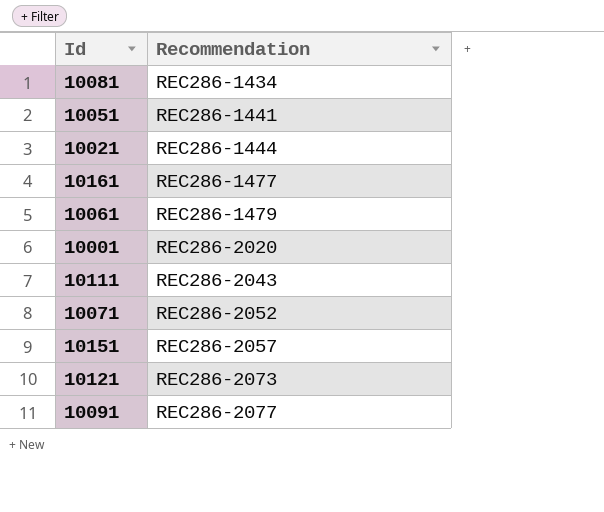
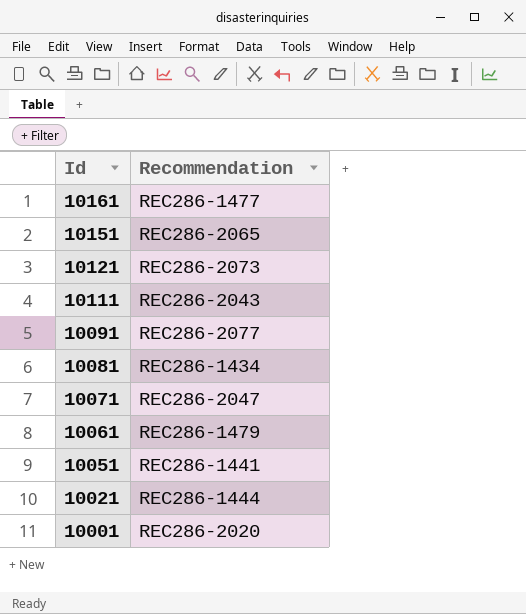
row order: Recommendation ascending -> Id descending
10151 | Recommendation: REC286-2057 -> REC286-2065
10071 | Recommendation: REC286-2052 -> REC286-2047

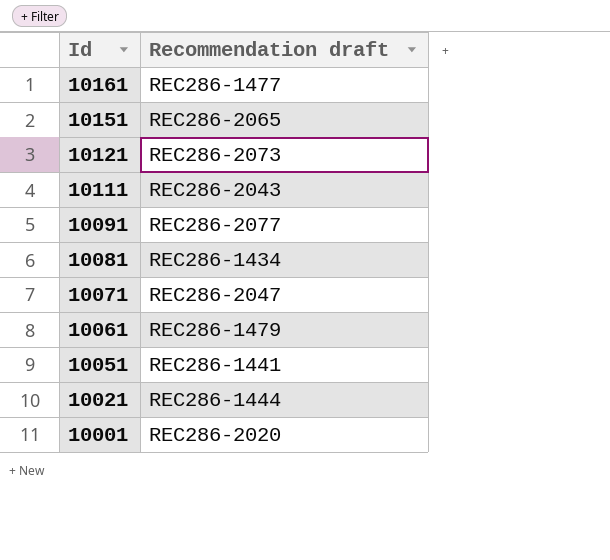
column name: Recommendation -> Recommendation draft

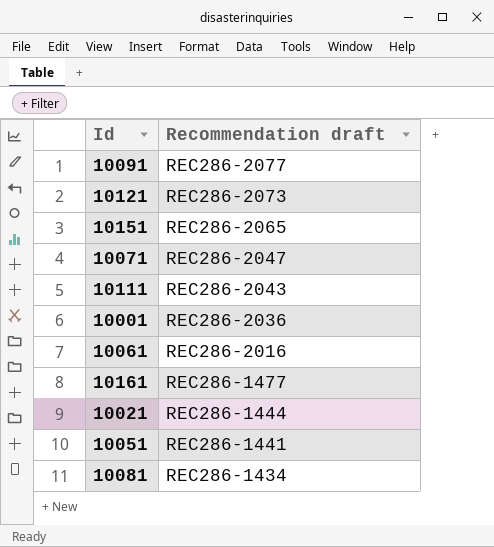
row order: Id descending -> Recommendation draft descending
10001 | Recommendation draft: REC286-2020 -> REC286-2036
10061 | Recommendation draft: REC286-1479 -> REC286-2016

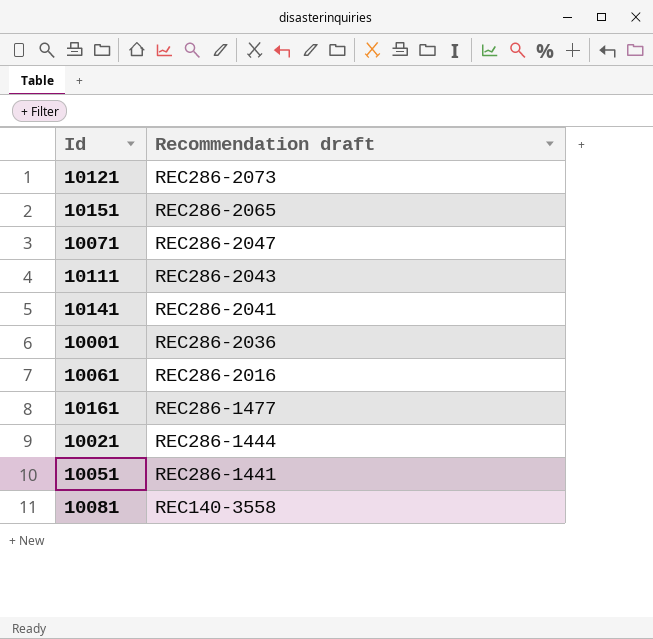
row 10091: REC286-2077 -> none
row 10141: none -> REC286-2041
10081 | Recommendation draft: REC286-1434 -> REC140-3558

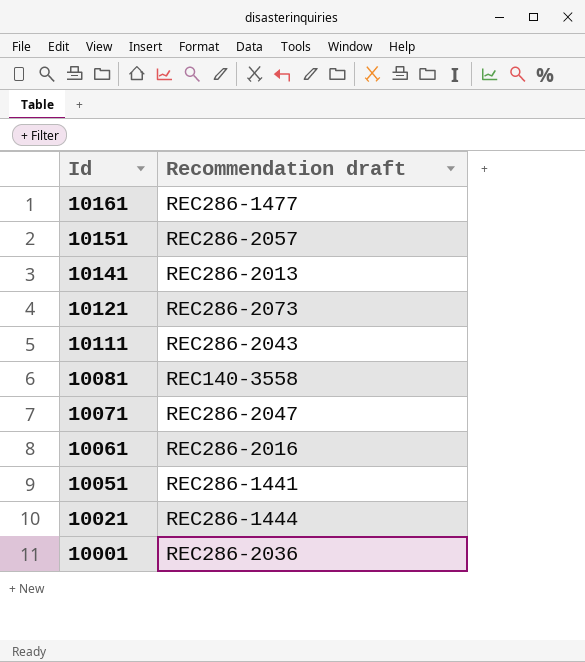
row order: Recommendation draft descending -> Id descending
10151 | Recommendation draft: REC286-2065 -> REC286-2057
10141 | Recommendation draft: REC286-2041 -> REC286-2013

